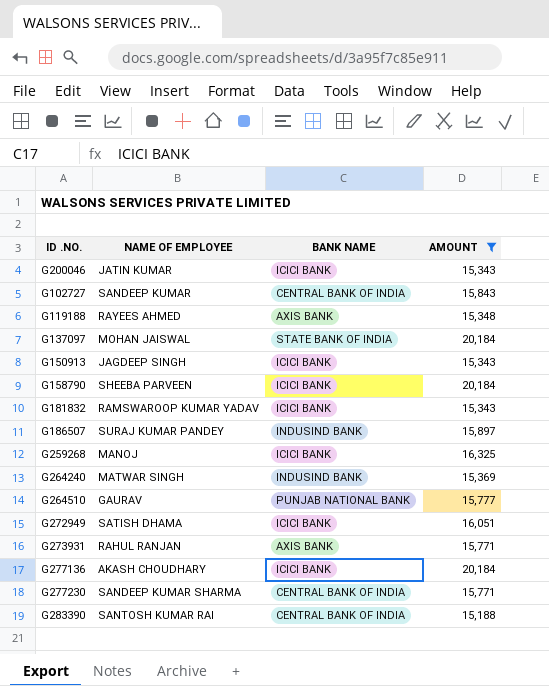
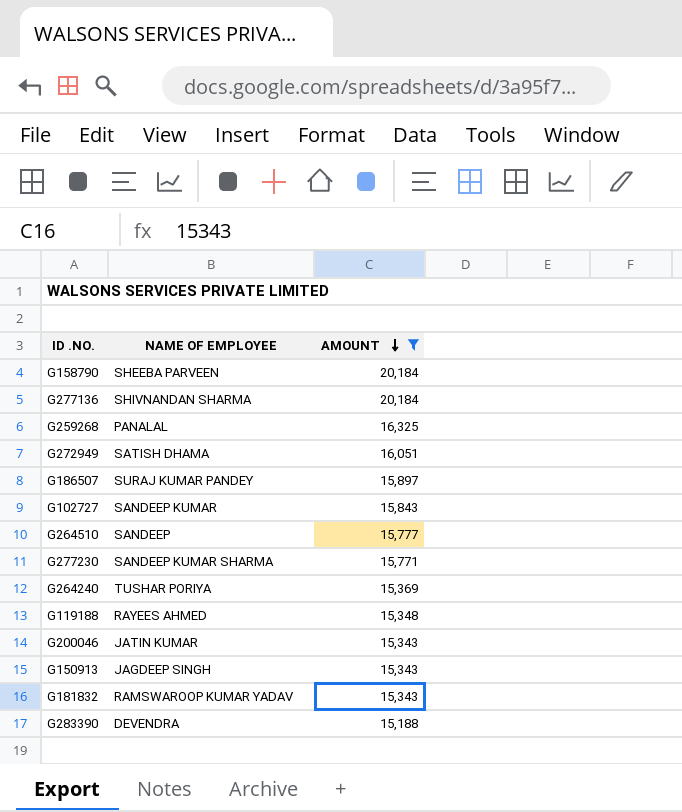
row order: none -> AMOUNT descending
column BANK NAME | position: 3 -> none
row G137097: MOHAN JAISWAL | STATE BANK OF INDIA | 20,184 -> none
row G273931: RAHUL RANJAN | AXIS BANK | 15,771 -> none
G277136 | NAME OF EMPLOYEE: AKASH CHOUDHARY -> SHIVNANDAN SHARMA
G259268 | NAME OF EMPLOYEE: MANOJ -> PANALAL
G264510 | NAME OF EMPLOYEE: GAURAV -> SANDEEP
G264240 | NAME OF EMPLOYEE: MATWAR SINGH -> TUSHAR PORIYA
G283390 | NAME OF EMPLOYEE: SANTOSH KUMAR RAI -> DEVENDRA

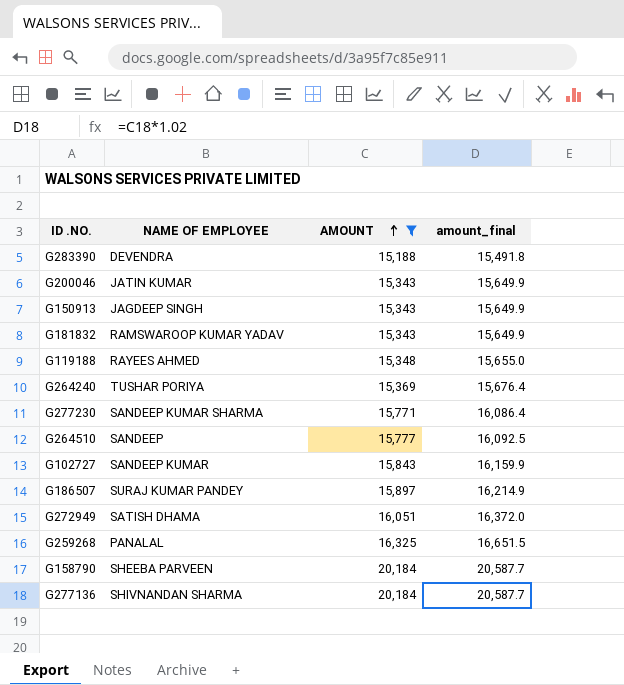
row order: AMOUNT descending -> AMOUNT ascending
column amount_final | formula: none -> [AMOUNT] * 1.02

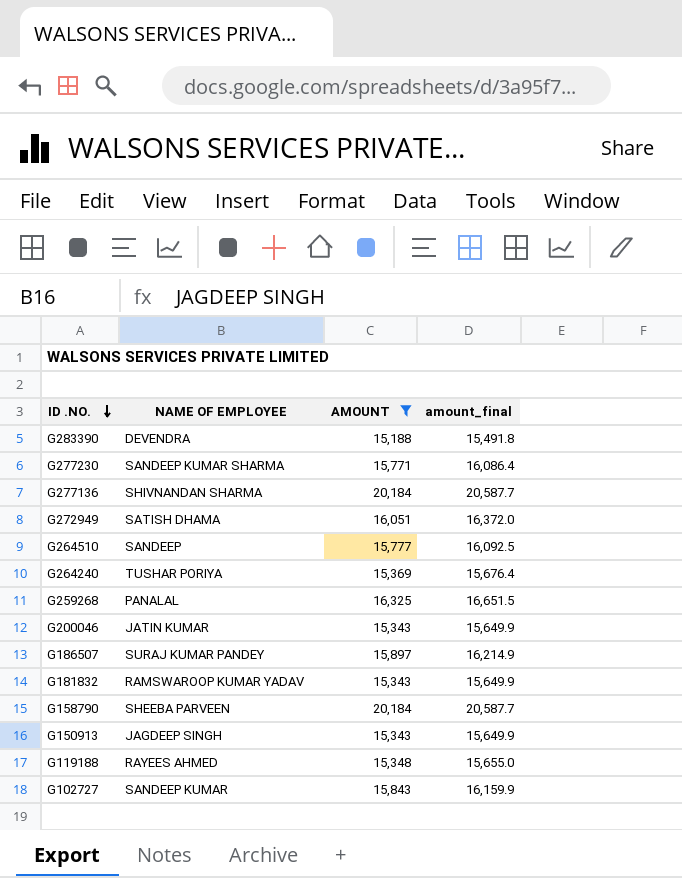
row order: AMOUNT ascending -> ID .NO. descending

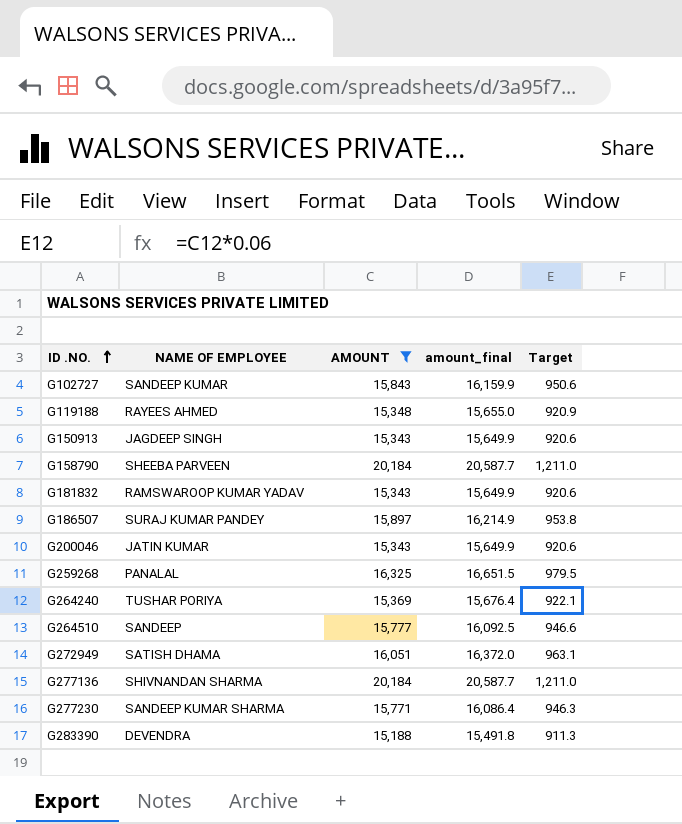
row order: ID .NO. descending -> ID .NO. ascending
column Target | formula: none -> [AMOUNT] * 0.06

